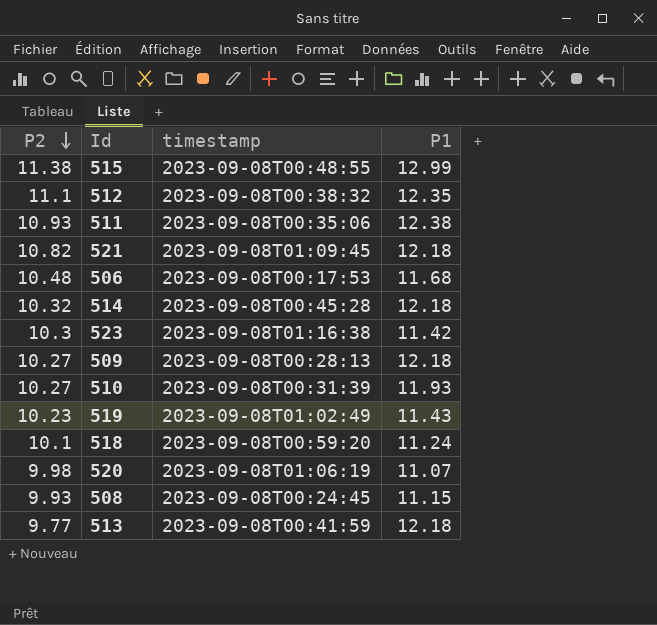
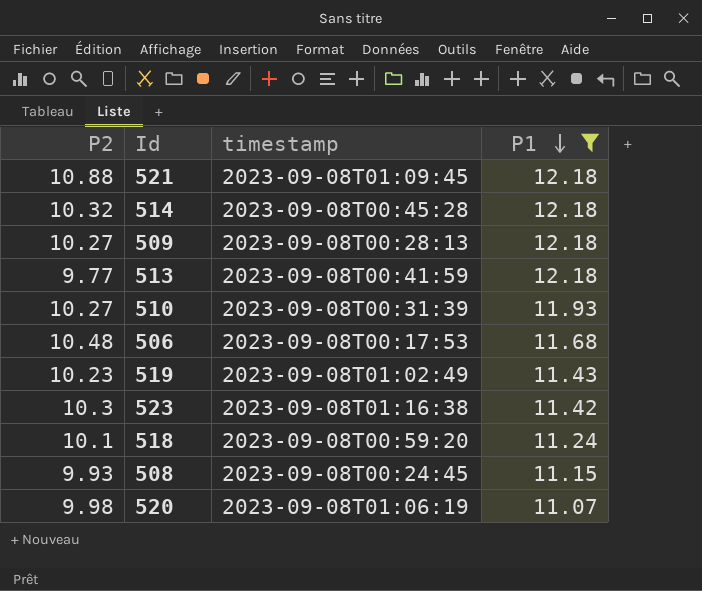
filter: none -> P1 <= 12.18
row order: P2 descending -> P1 descending
521 | P2: 10.82 -> 10.88

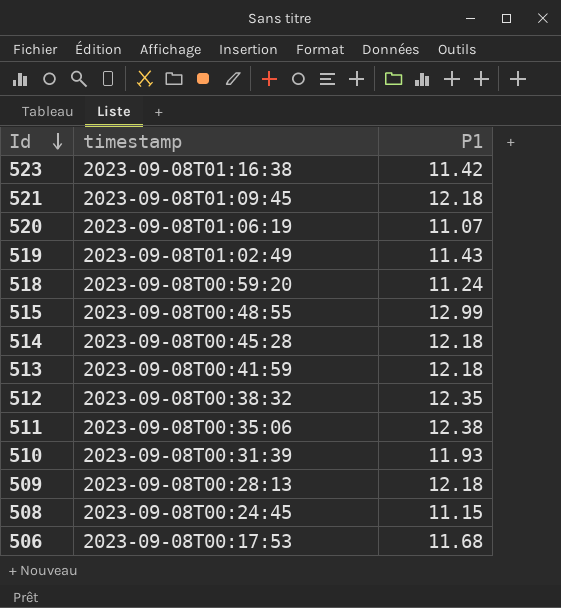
filter: P1 <= 12.18 -> none
row order: P1 descending -> Id descending
column P2 | position: 1 -> none

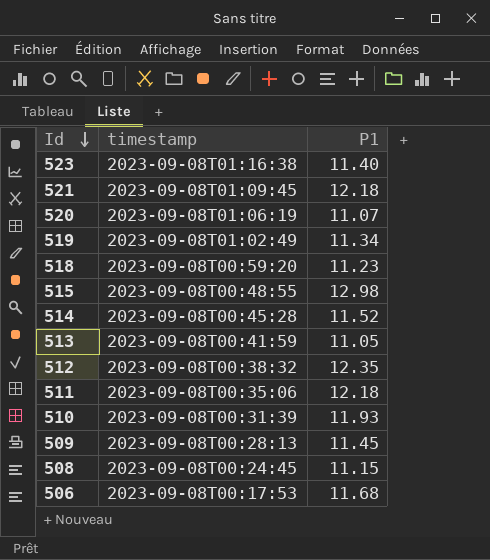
523 | P1: 11.42 -> 11.40
519 | P1: 11.43 -> 11.34
518 | P1: 11.24 -> 11.23
515 | P1: 12.99 -> 12.98
514 | P1: 12.18 -> 11.52
513 | P1: 12.18 -> 11.05
511 | P1: 12.38 -> 12.18
509 | P1: 12.18 -> 11.45

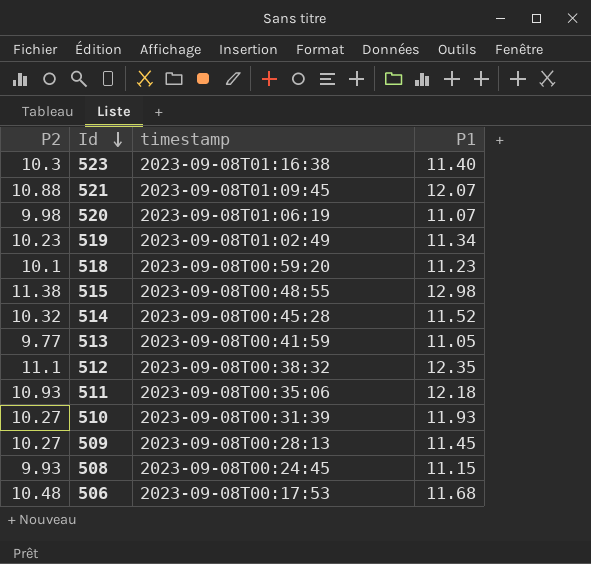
column P2 | position: none -> 1
521 | P1: 12.18 -> 12.07

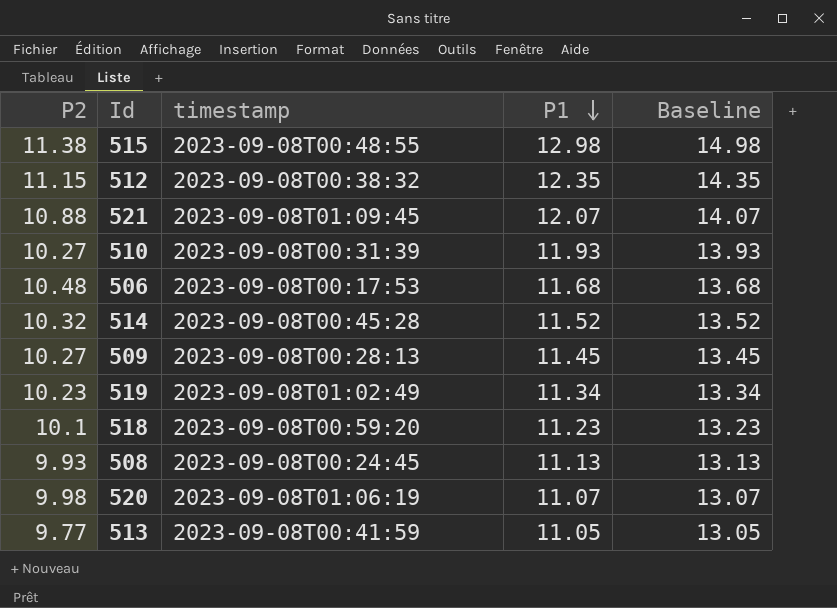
row order: Id descending -> P1 descending
column Baseline | formula: none -> [P1] + 2
row 523: 10.3 | 2023-09-08T01:16:38 | 11.40 -> none
row 511: 10.93 | 2023-09-08T00:35:06 | 12.18 -> none
512 | P2: 11.1 -> 11.15
508 | P1: 11.15 -> 11.13

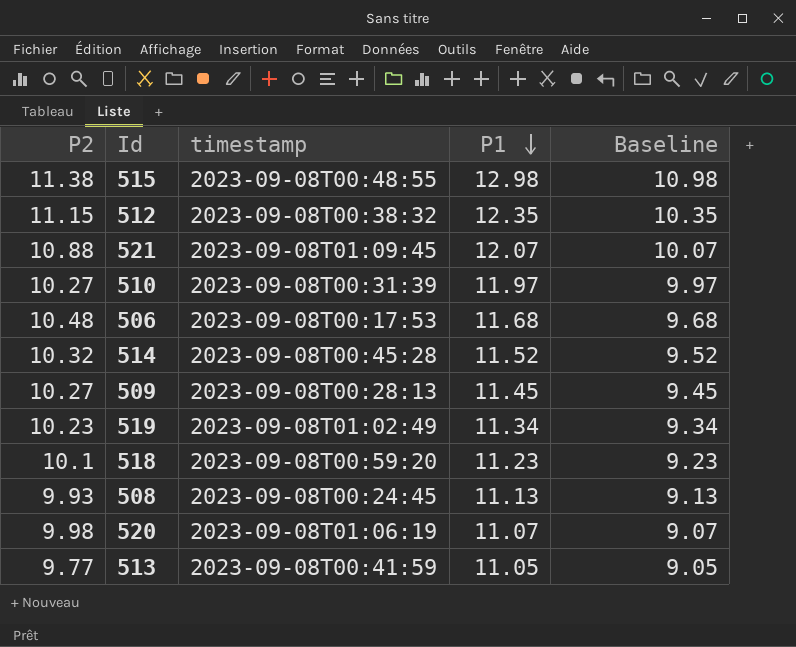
column Baseline | formula: [P1] + 2 -> [P1] - 2
510 | P1: 11.93 -> 11.97

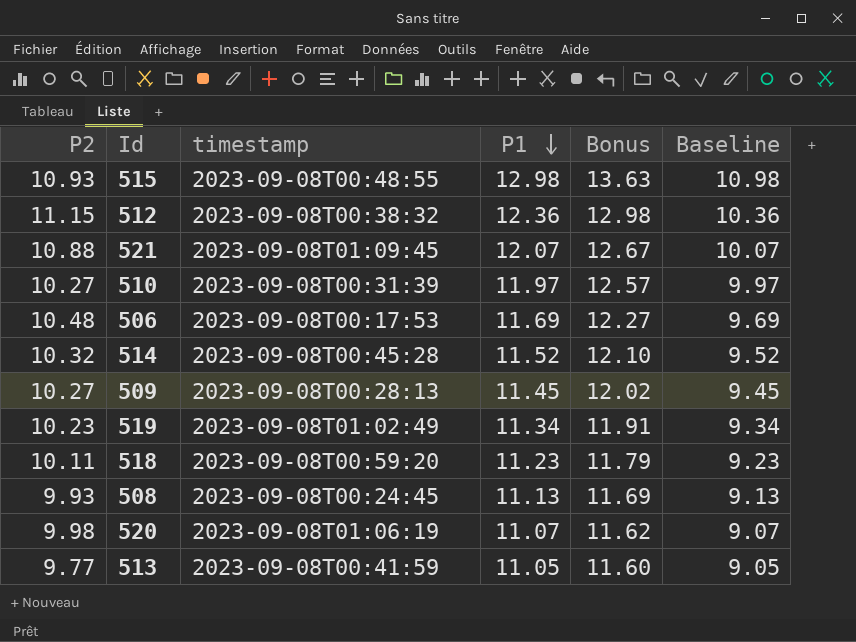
column Bonus | formula: none -> [P1] * 1.05
515 | P2: 11.38 -> 10.93
512 | P1: 12.35 -> 12.36
512 | Baseline: 10.35 -> 10.36
506 | P1: 11.68 -> 11.69
506 | Baseline: 9.68 -> 9.69
518 | P2: 10.1 -> 10.11

